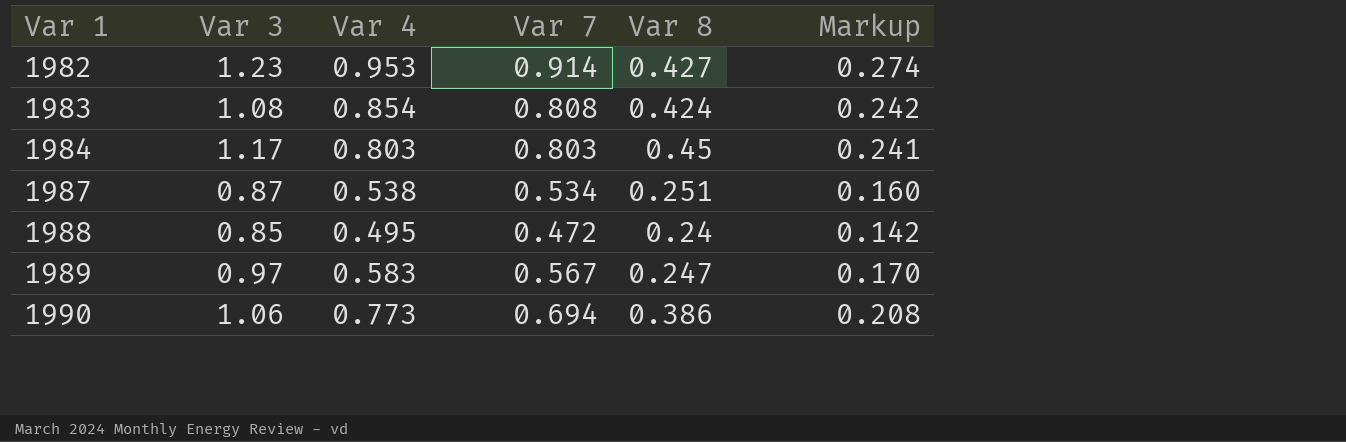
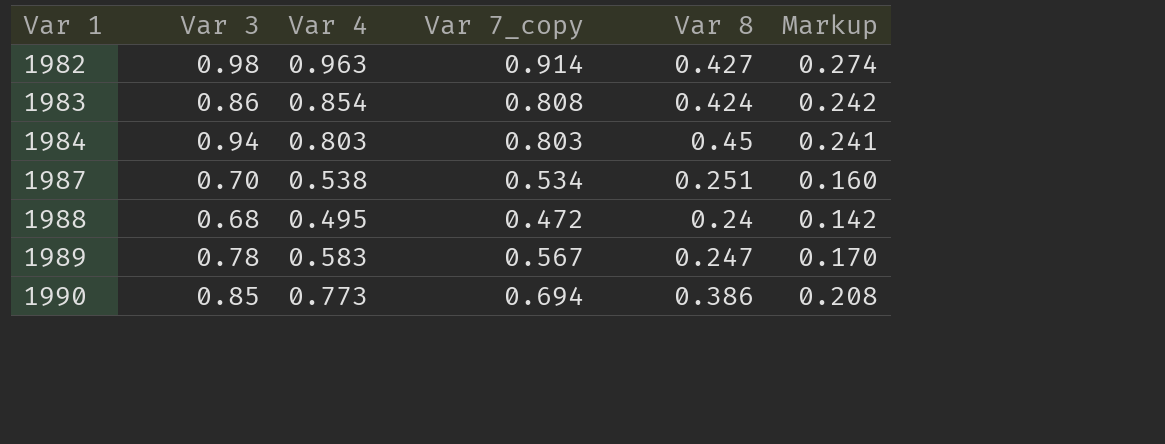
column name: Var 7 -> Var 7_copy
1982 | Var 3: 1.23 -> 0.98
1982 | Var 4: 0.953 -> 0.963
1983 | Var 3: 1.08 -> 0.86
1984 | Var 3: 1.17 -> 0.94
1987 | Var 3: 0.87 -> 0.70
1988 | Var 3: 0.85 -> 0.68
1989 | Var 3: 0.97 -> 0.78
1990 | Var 3: 1.06 -> 0.85

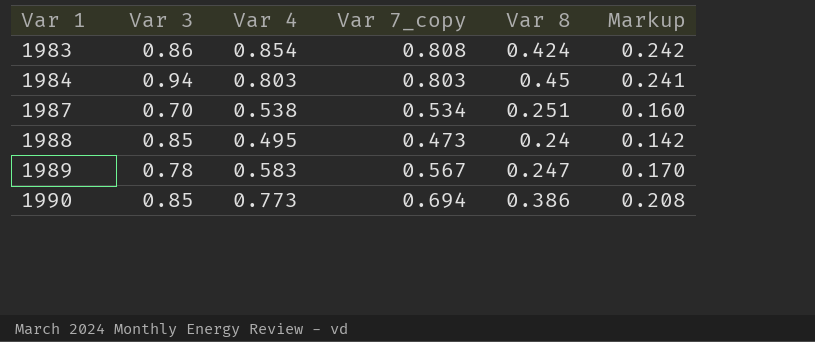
row 1982: 0.98 | 0.963 | 0.914 | 0.427 | 0.274 -> none
1988 | Var 3: 0.68 -> 0.85
1988 | Var 7_copy: 0.472 -> 0.473

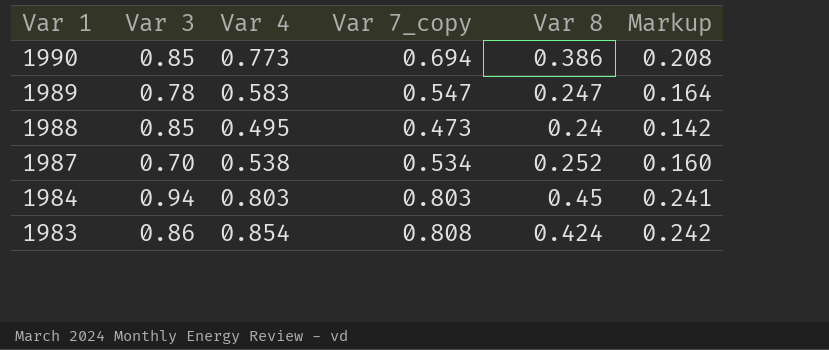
row order: Var 1 ascending -> Var 1 descending
1989 | Var 7_copy: 0.567 -> 0.547
1989 | Markup: 0.170 -> 0.164
1987 | Var 8: 0.251 -> 0.252

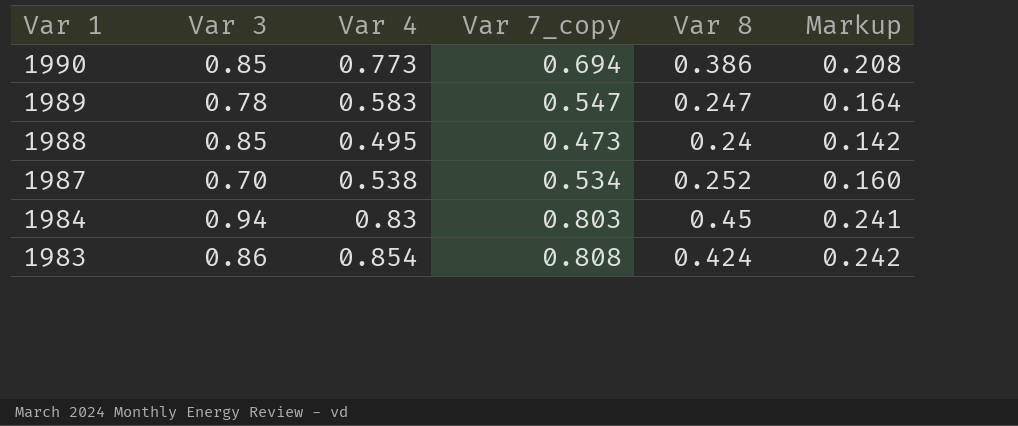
1984 | Var 4: 0.803 -> 0.83

